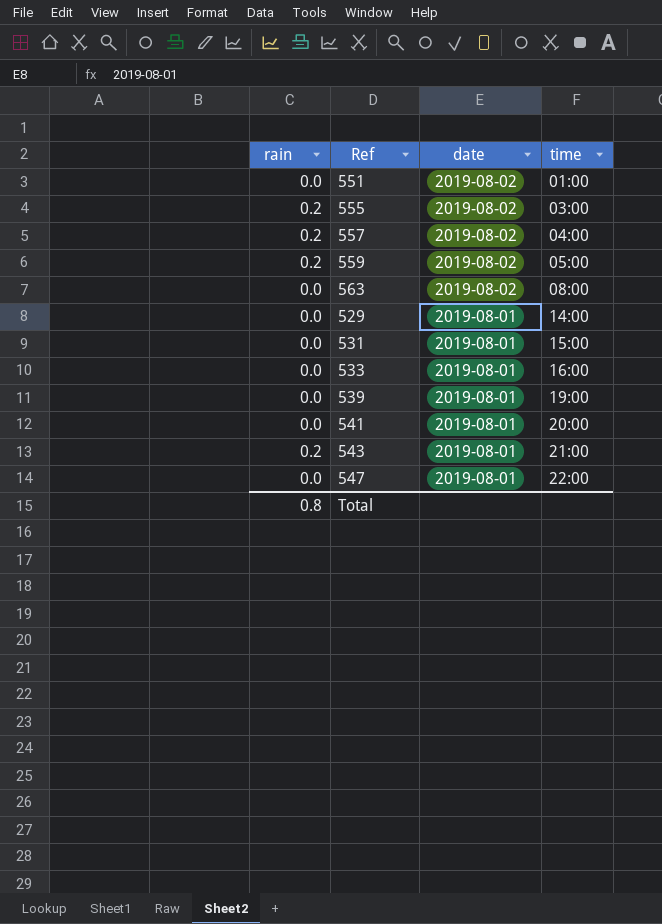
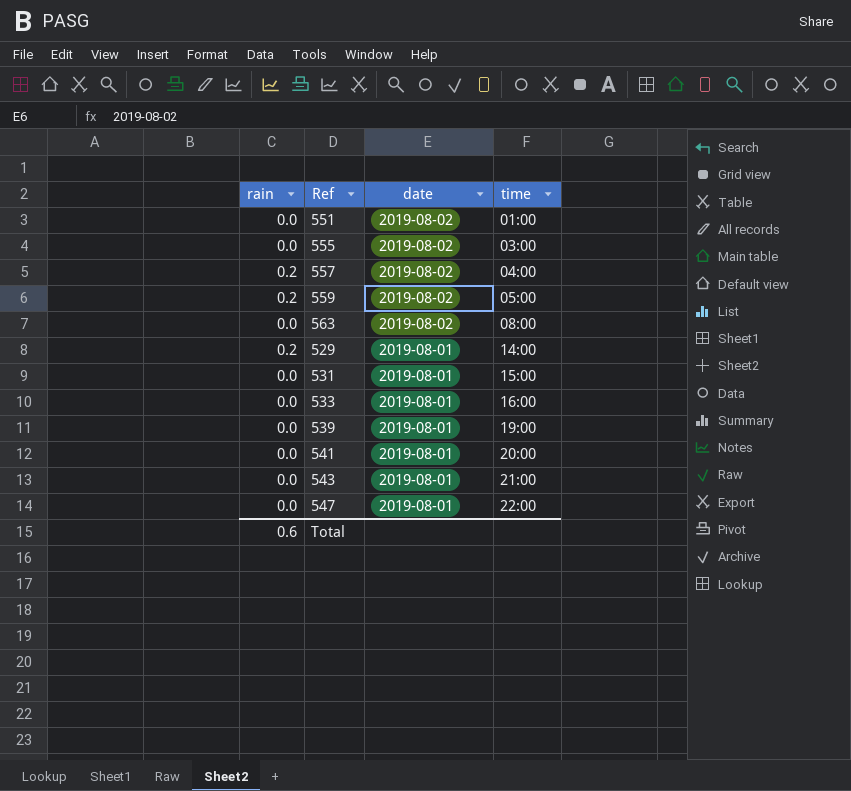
555 | rain: 0.2 -> 0.0
529 | rain: 0.0 -> 0.2
543 | rain: 0.2 -> 0.0
Total | rain: 0.8 -> 0.6

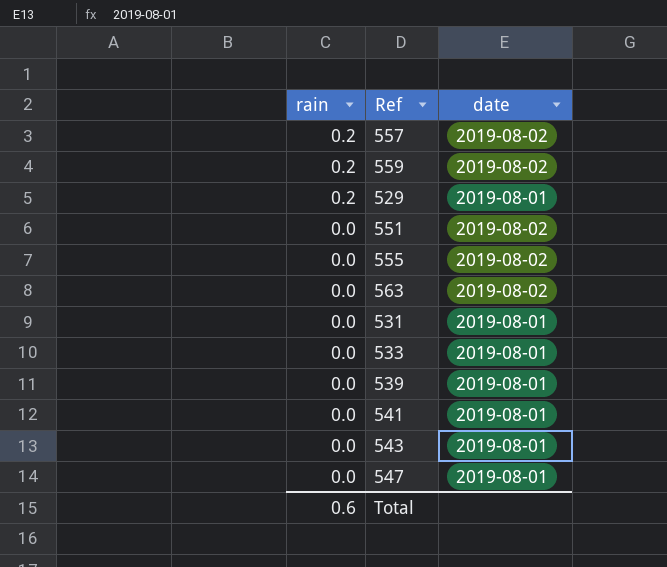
row order: date descending -> rain descending
column time | position: 4 -> none

